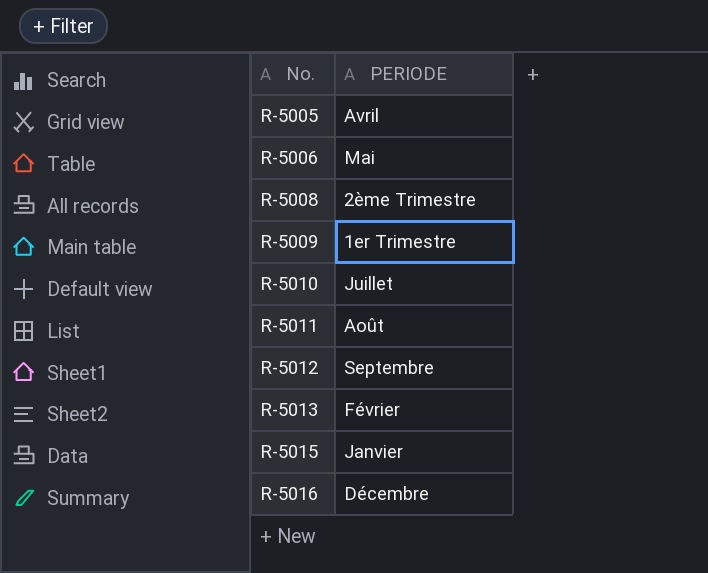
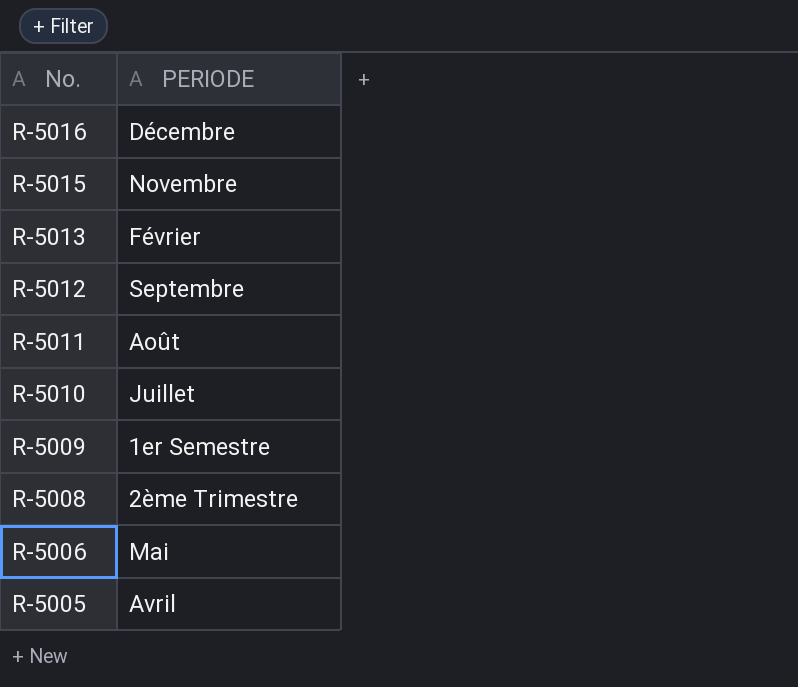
row order: No. ascending -> No. descending
R-5015 | PERIODE: Janvier -> Novembre
R-5009 | PERIODE: 1er Trimestre -> 1er Semestre

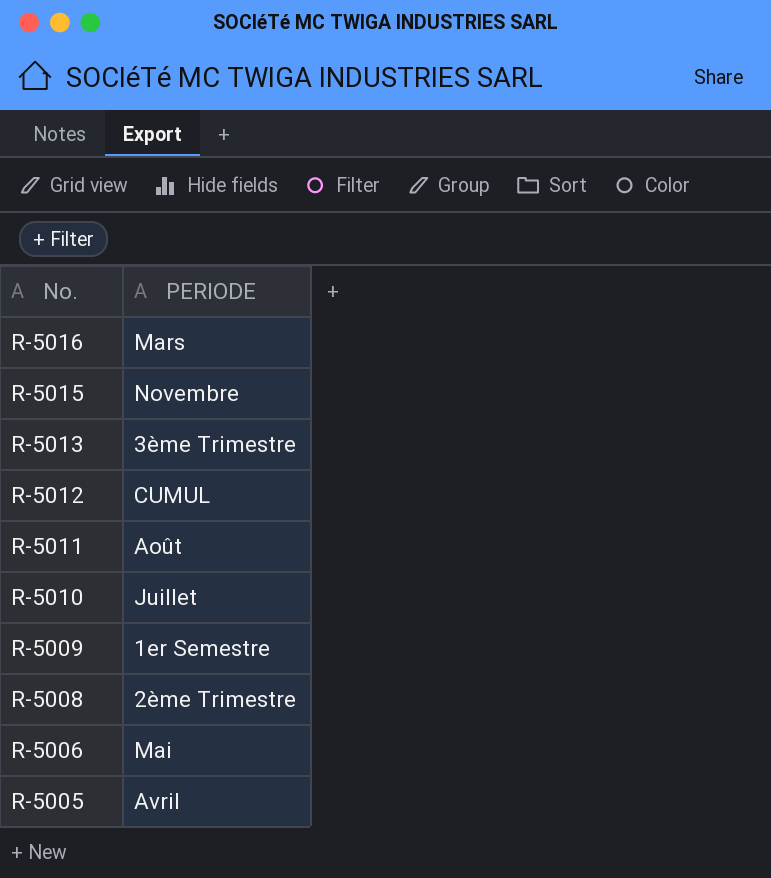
R-5016 | PERIODE: Décembre -> Mars
R-5013 | PERIODE: Février -> 3ème Trimestre
R-5012 | PERIODE: Septembre -> CUMUL

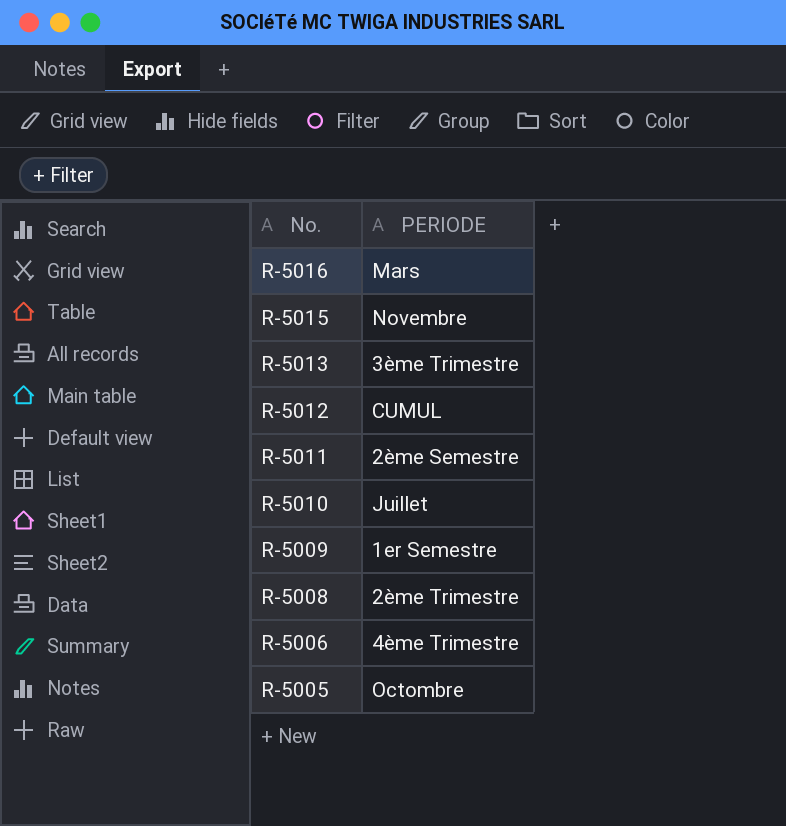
R-5011 | PERIODE: Août -> 2ème Semestre
R-5006 | PERIODE: Mai -> 4ème Trimestre
R-5005 | PERIODE: Avril -> Octombre

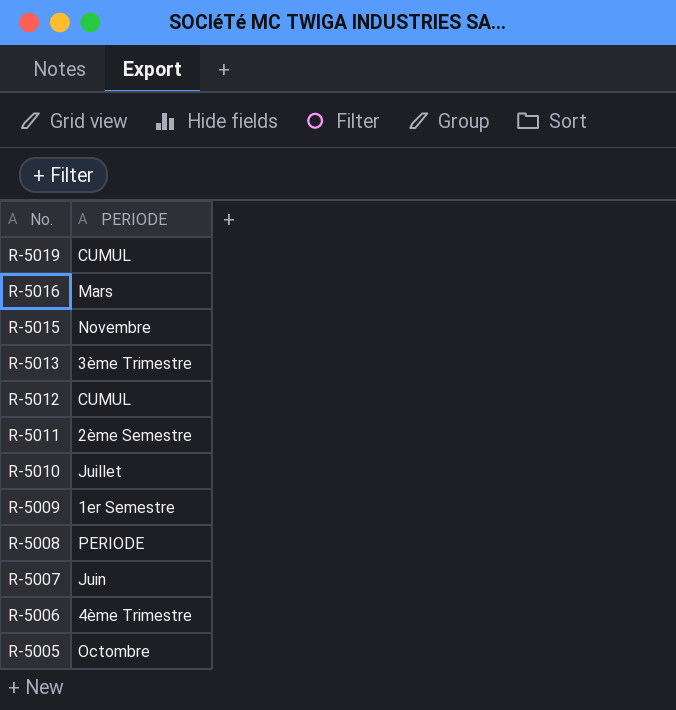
row R-5019: none -> CUMUL
R-5008 | PERIODE: 2ème Trimestre -> PERIODE
row R-5007: none -> Juin

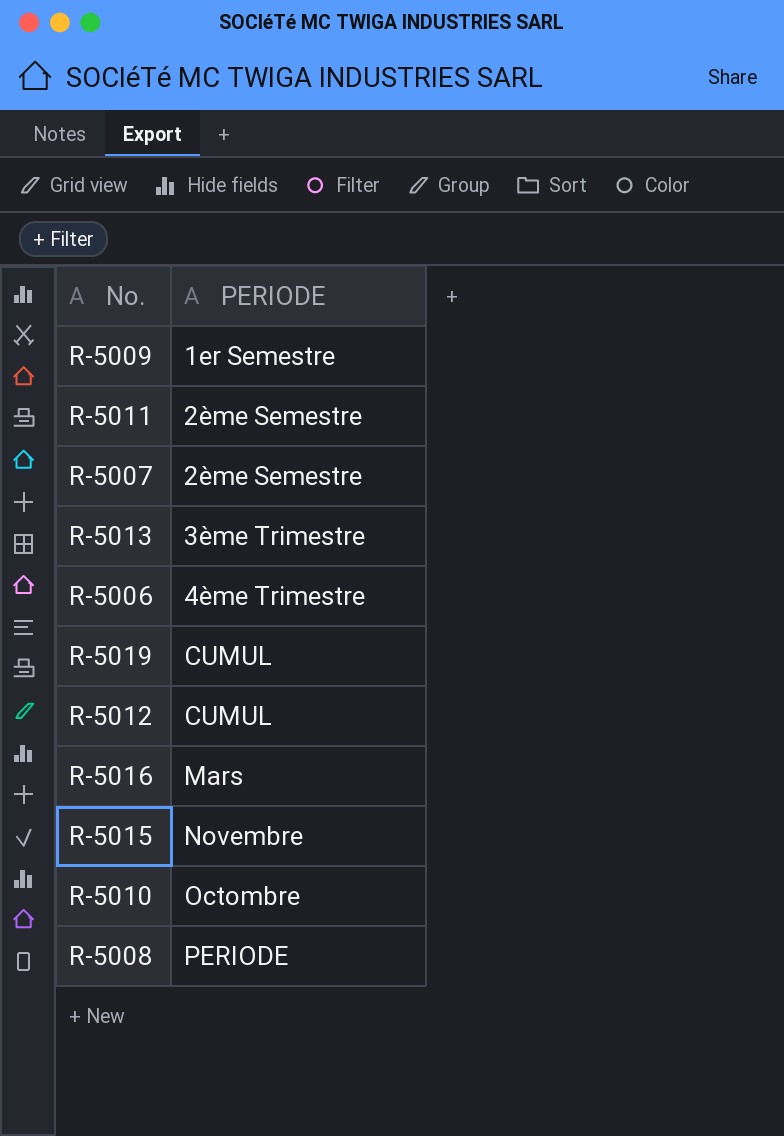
row order: No. descending -> PERIODE ascending
row R-5005: Octombre -> none
R-5007 | PERIODE: Juin -> 2ème Semestre
R-5010 | PERIODE: Juillet -> Octombre

